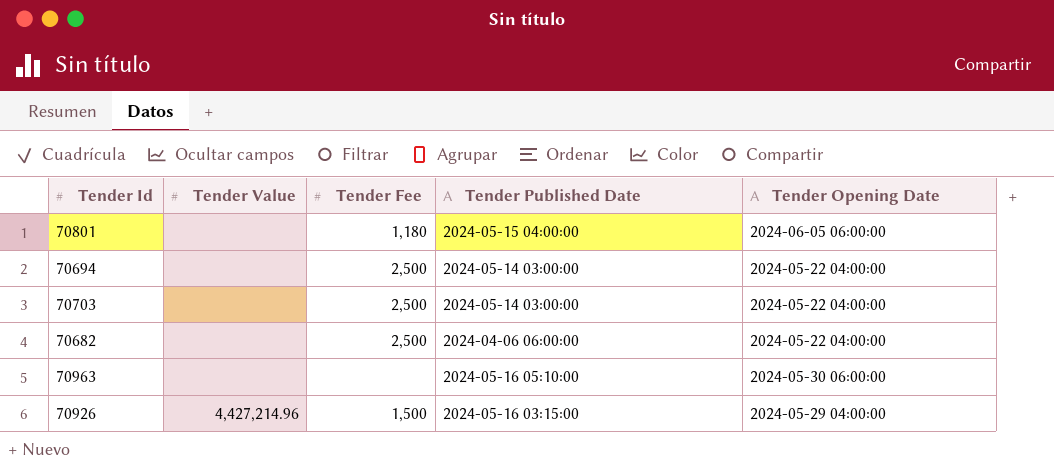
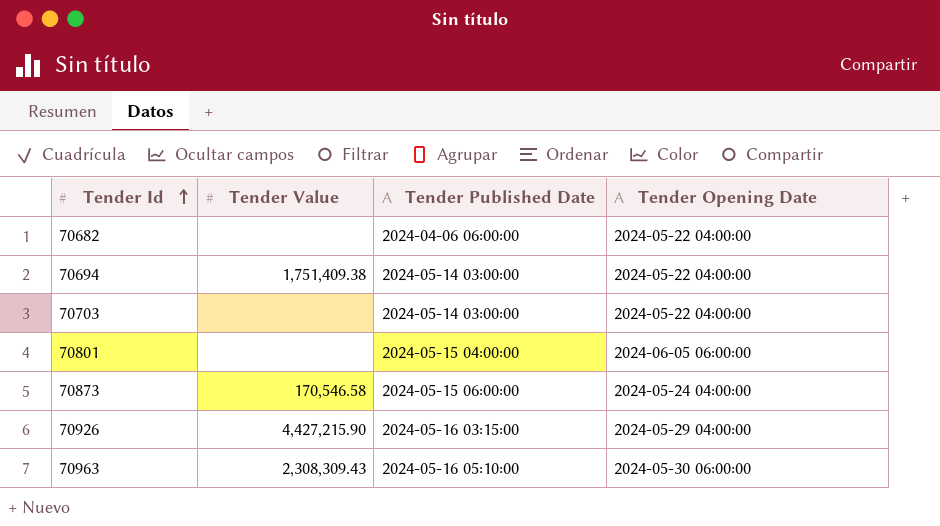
row order: none -> Tender Id ascending
column Tender Fee | position: 3 -> none
70694 | Tender Value: none -> 1,751,409.38
row 70873: none -> 170,546.58 | 2024-05-15 06:00:00 | 2024-05-24 04:00:00
70926 | Tender Value: 4,427,214.96 -> 4,427,215.90
70963 | Tender Value: none -> 2,308,309.43

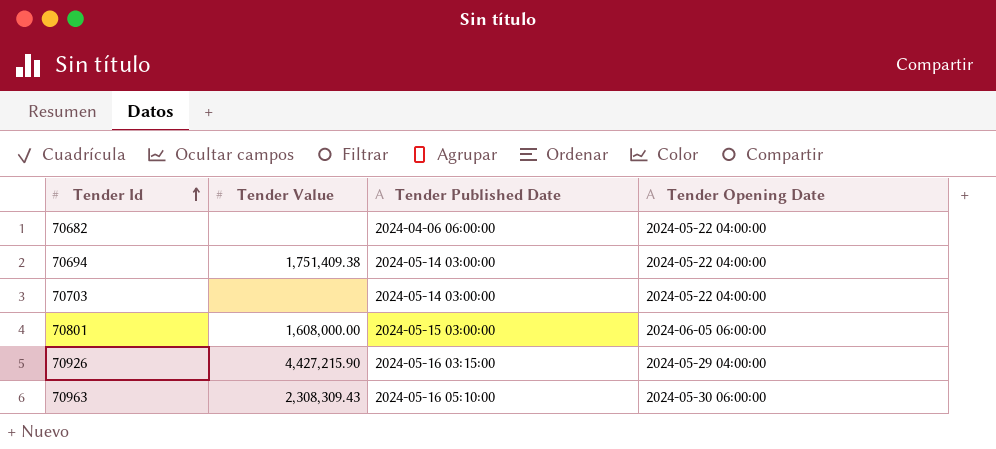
row 70873: 170,546.58 | 2024-05-15 06:00:00 | 2024-05-24 04:00:00 -> none
70801 | Tender Value: none -> 1,608,000.00
70801 | Tender Published Date: 2024-05-15 04:00:00 -> 2024-05-15 03:00:00

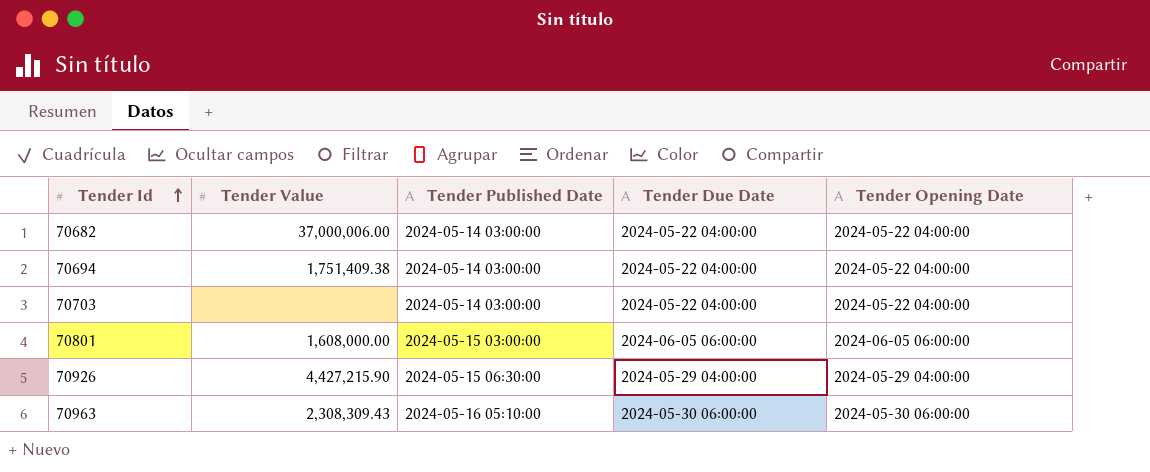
column Tender Due Date | position: none -> 4
70682 | Tender Value: none -> 37,000,006.00
70682 | Tender Published Date: 2024-04-06 06:00:00 -> 2024-05-14 03:00:00
70926 | Tender Published Date: 2024-05-16 03:15:00 -> 2024-05-15 06:30:00

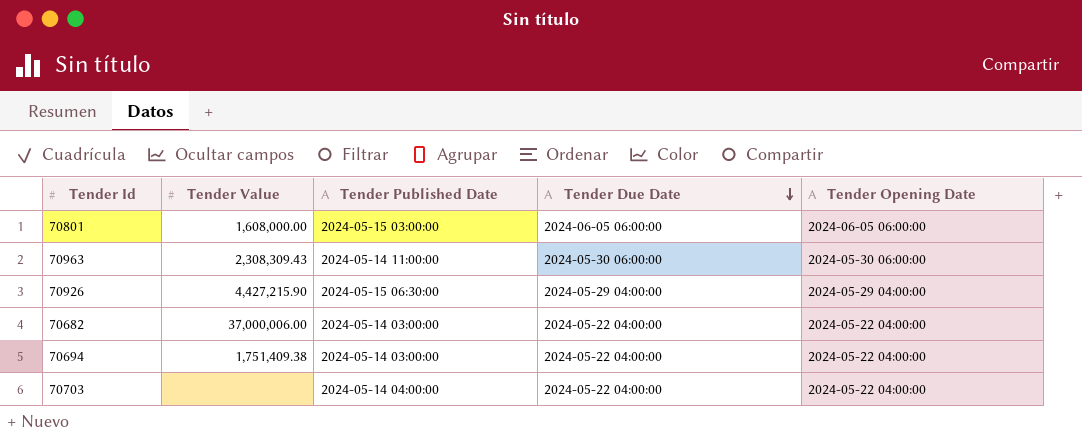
row order: Tender Id ascending -> Tender Due Date descending
70963 | Tender Published Date: 2024-05-16 05:10:00 -> 2024-05-14 11:00:00
70703 | Tender Published Date: 2024-05-14 03:00:00 -> 2024-05-14 04:00:00

